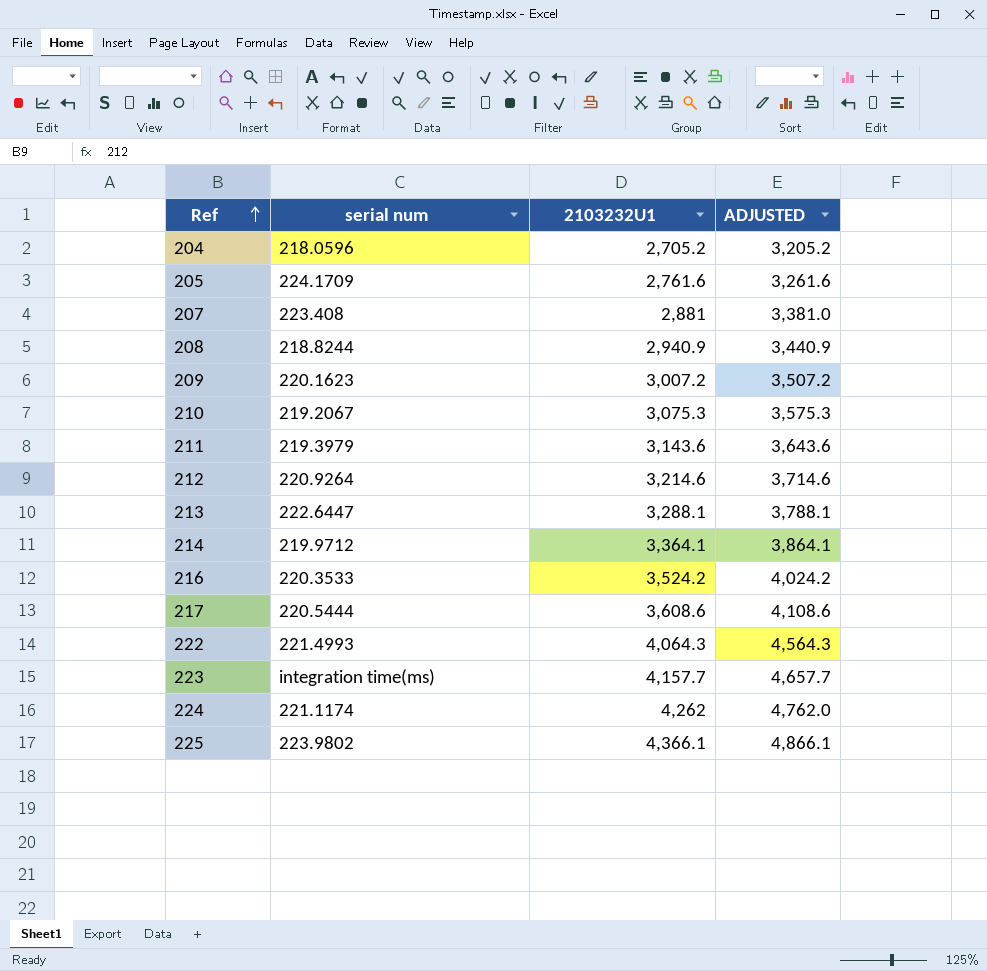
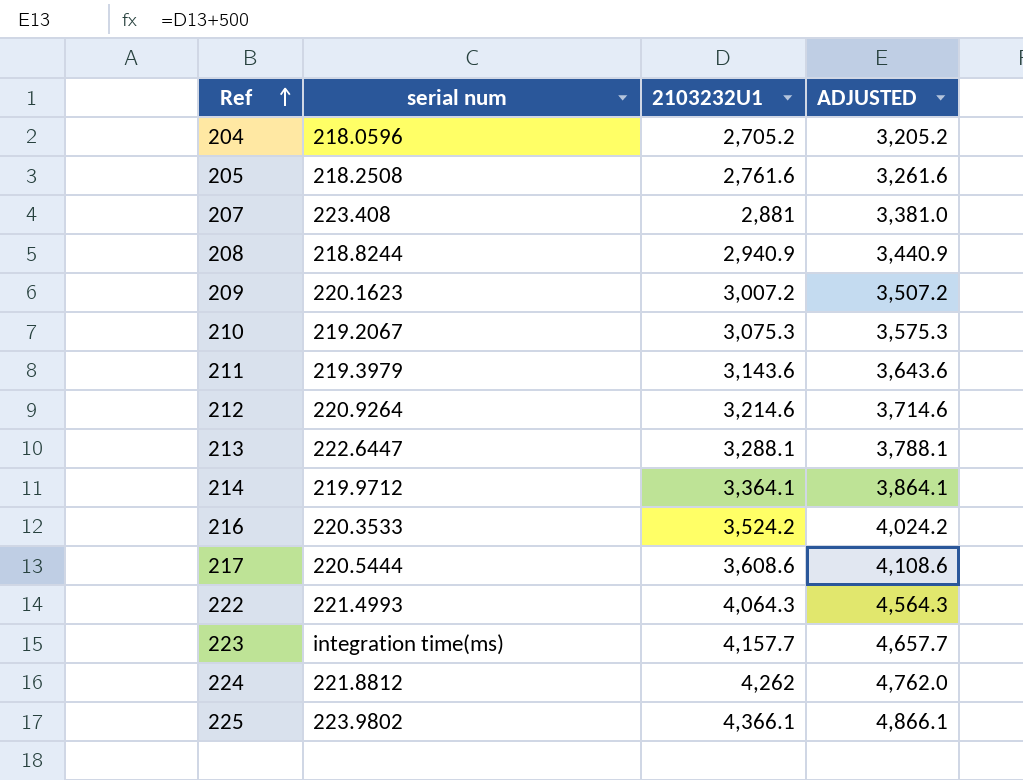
205 | serial num: 224.1709 -> 218.2508
224 | serial num: 221.1174 -> 221.8812

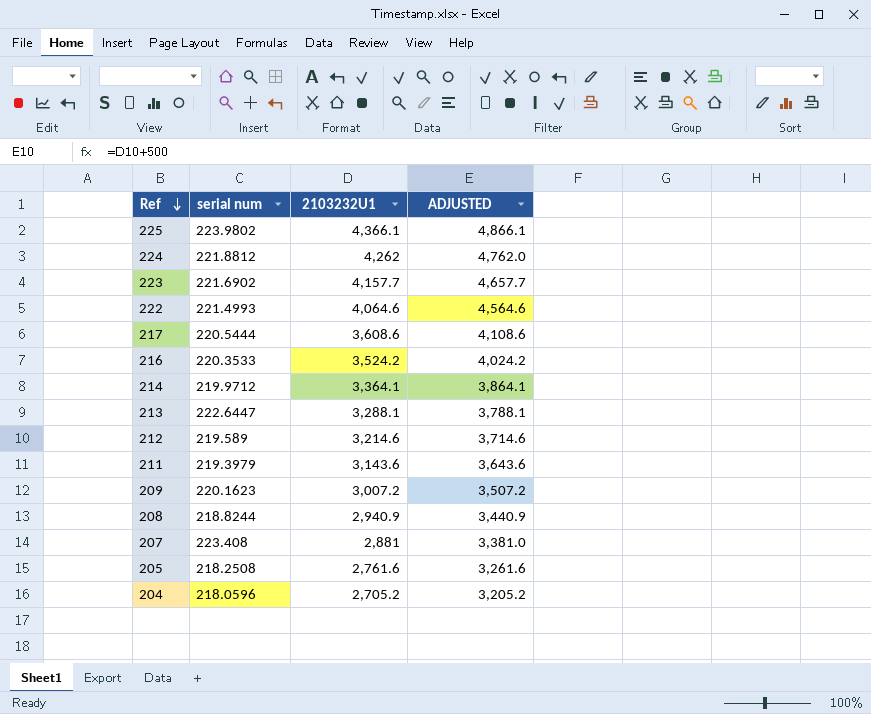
row order: Ref ascending -> Ref descending
row 210: 219.2067 | 3,075.3 | 3,575.3 -> none
223 | serial num: integration time(ms) -> 221.6902
222 | 2103232U1: 4,064.3 -> 4,064.6
222 | ADJUSTED: 4,564.3 -> 4,564.6
212 | serial num: 220.9264 -> 219.589

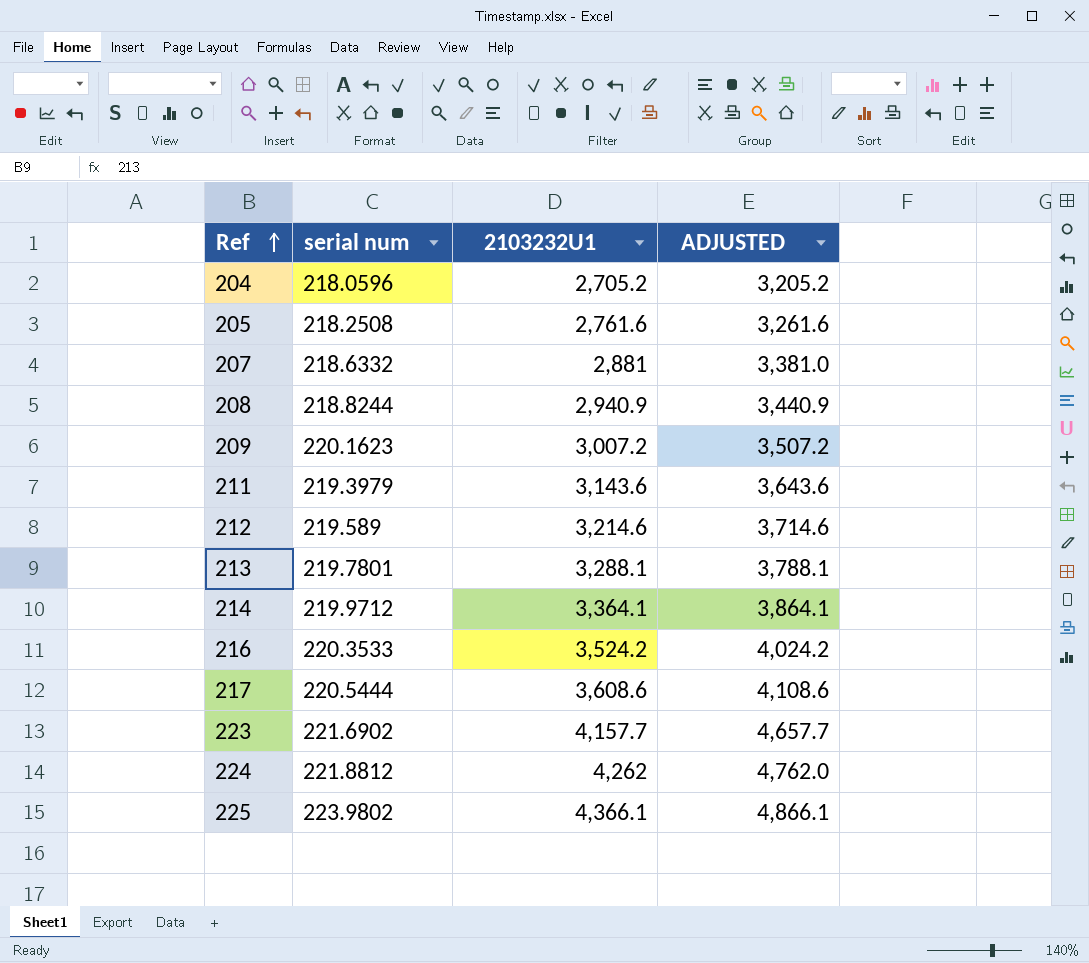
row order: Ref descending -> Ref ascending
row 222: 221.4993 | 4,064.6 | 4,564.6 -> none
207 | serial num: 223.408 -> 218.6332
213 | serial num: 222.6447 -> 219.7801

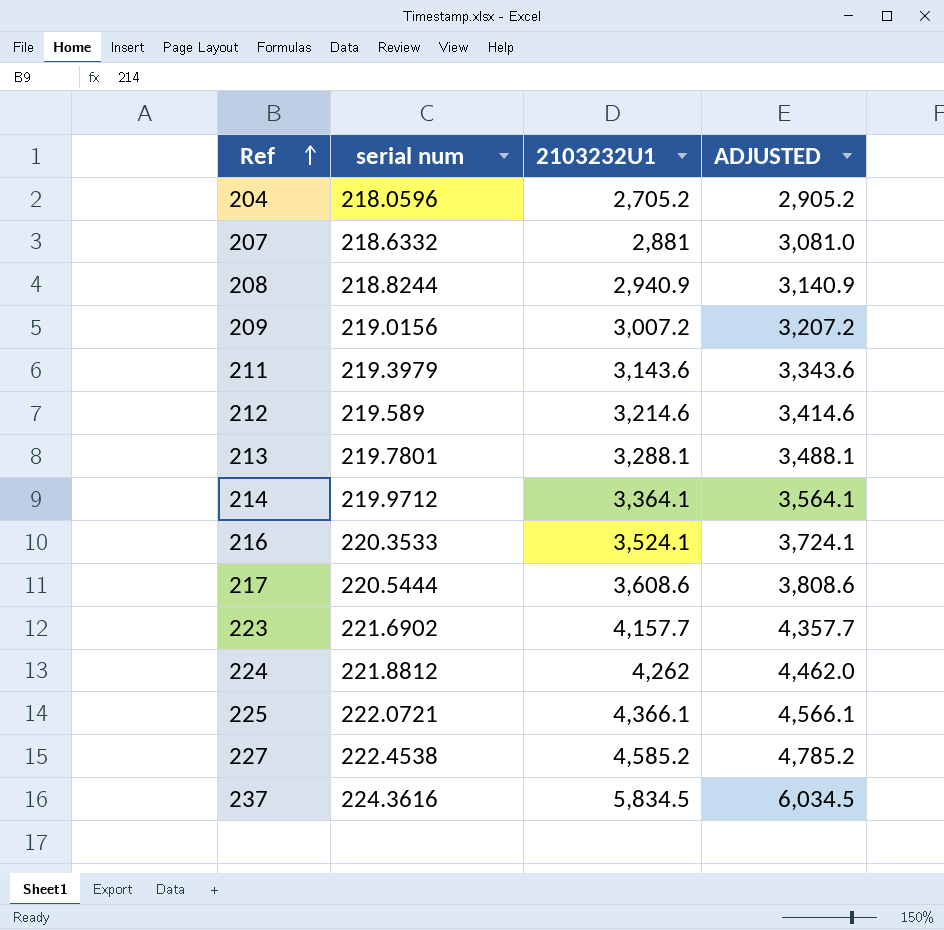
column ADJUSTED | formula: [2103232U1] + 500 -> [2103232U1] + 200
row 205: 218.2508 | 2,761.6 | 3,261.6 -> none
209 | serial num: 220.1623 -> 219.0156
216 | 2103232U1: 3,524.2 -> 3,524.1
225 | serial num: 223.9802 -> 222.0721
row 227: none -> 222.4538 | 4,585.2 | 4,785.2
row 237: none -> 224.3616 | 5,834.5 | 6,034.5

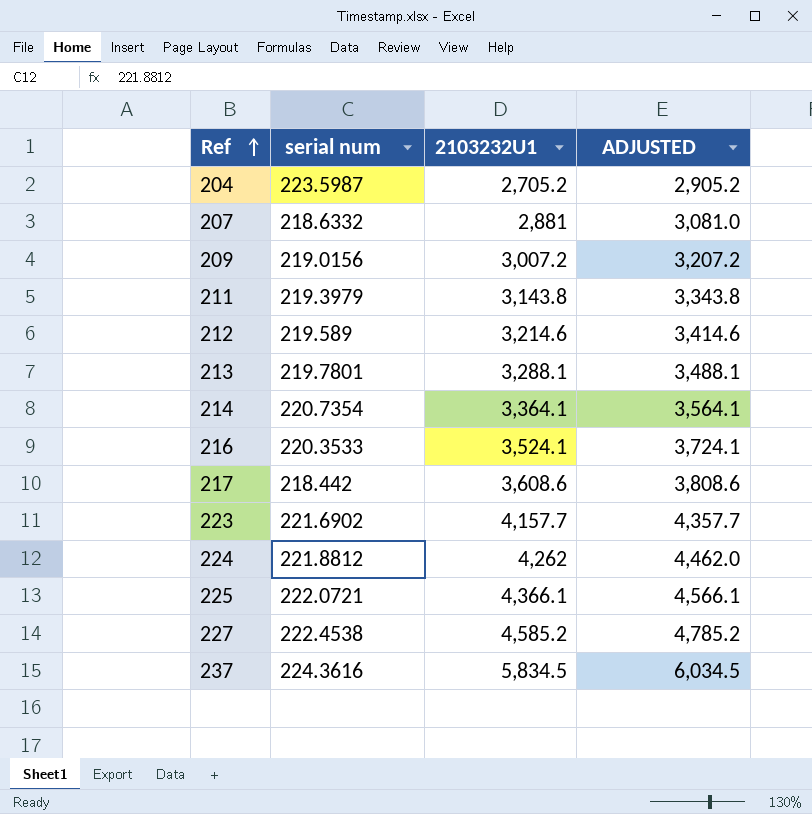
row 208: 218.8244 | 2,940.9 | 3,140.9 -> none
204 | serial num: 218.0596 -> 223.5987
211 | 2103232U1: 3,143.6 -> 3,143.8
211 | ADJUSTED: 3,343.6 -> 3,343.8
214 | serial num: 219.9712 -> 220.7354
217 | serial num: 220.5444 -> 218.442

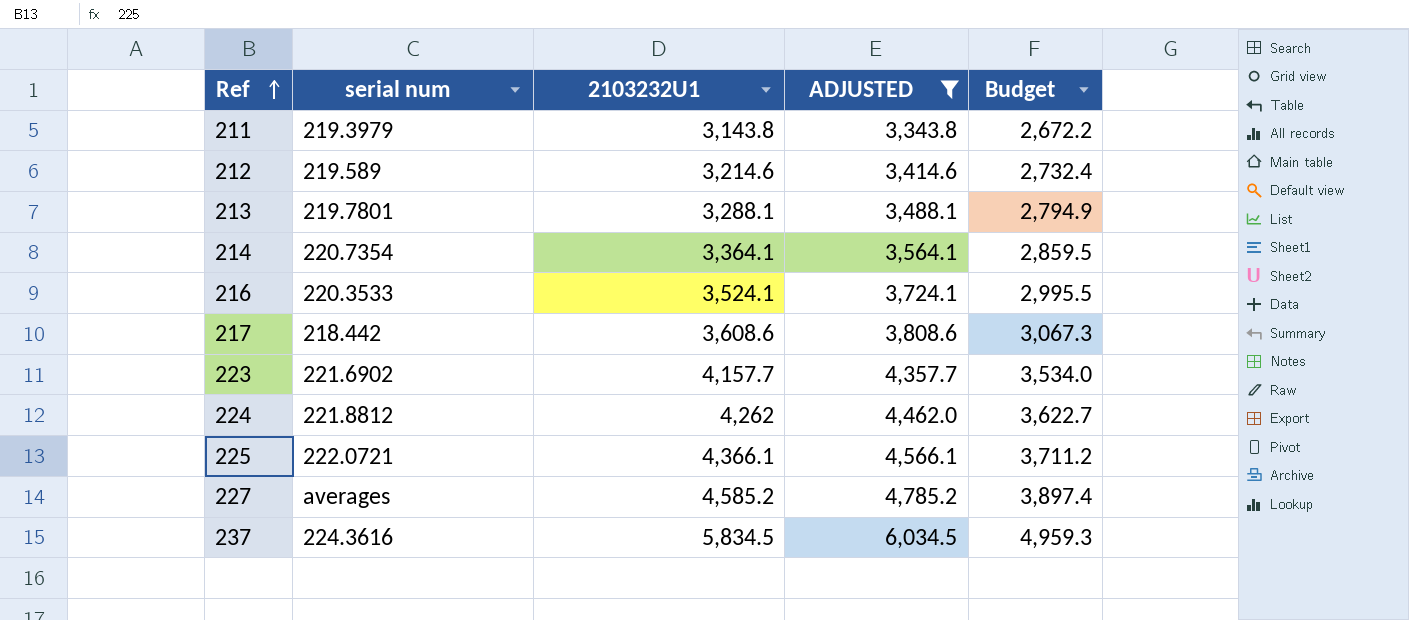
filter: none -> ADJUSTED >= 3,343.8
column Budget | formula: none -> [2103232U1] * 0.85
227 | serial num: 222.4538 -> averages

